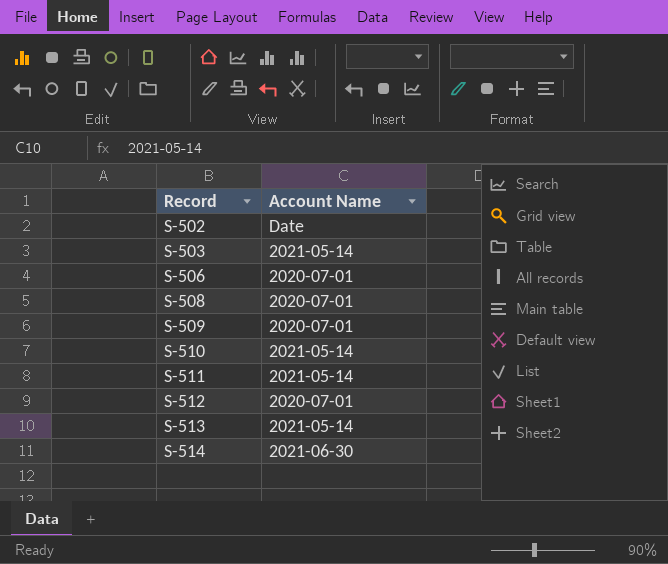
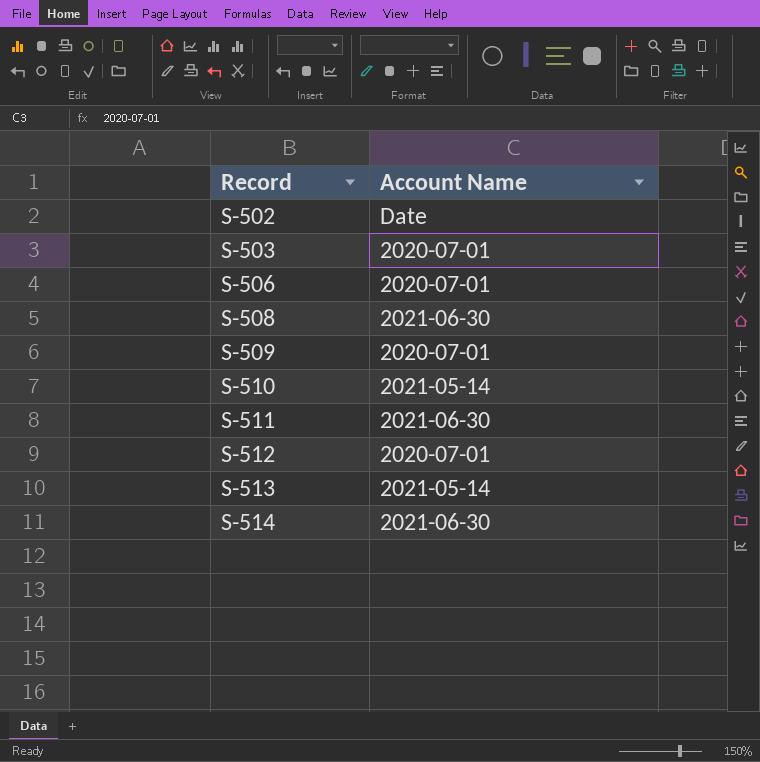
S-503 | Account Name: 2021-05-14 -> 2020-07-01
S-508 | Account Name: 2020-07-01 -> 2021-06-30
S-511 | Account Name: 2021-05-14 -> 2021-06-30

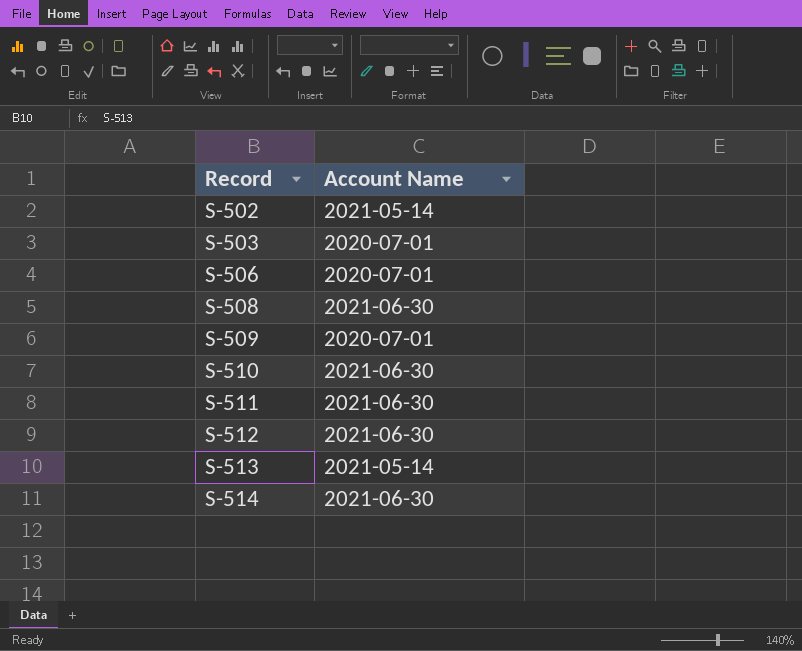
S-502 | Account Name: Date -> 2021-05-14
S-510 | Account Name: 2021-05-14 -> 2021-06-30
S-512 | Account Name: 2020-07-01 -> 2021-06-30

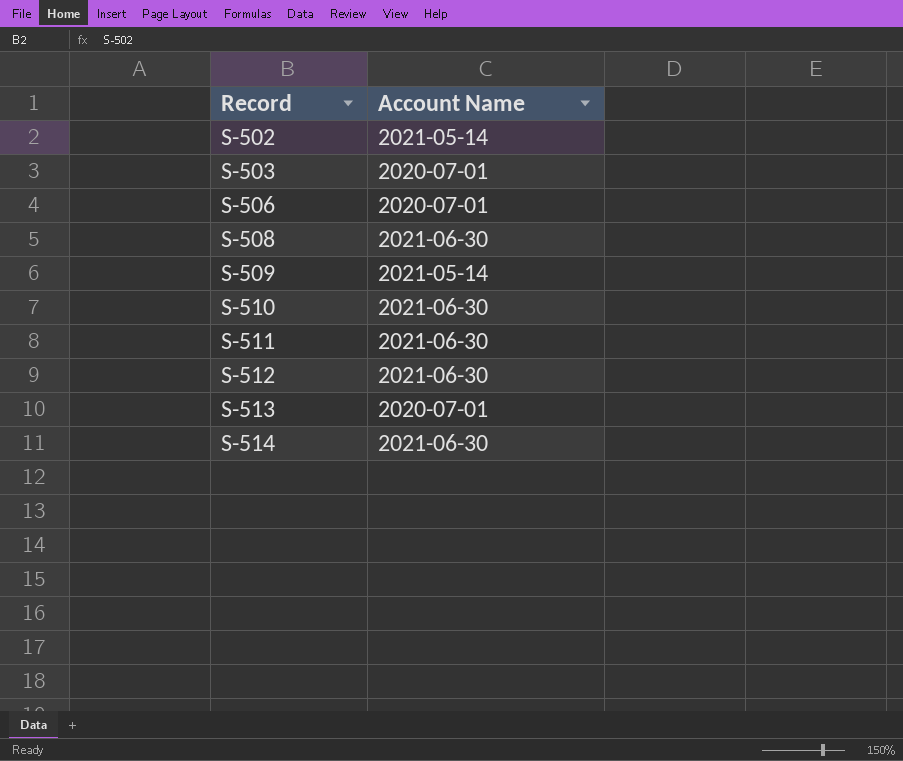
S-509 | Account Name: 2020-07-01 -> 2021-05-14
S-513 | Account Name: 2021-05-14 -> 2020-07-01

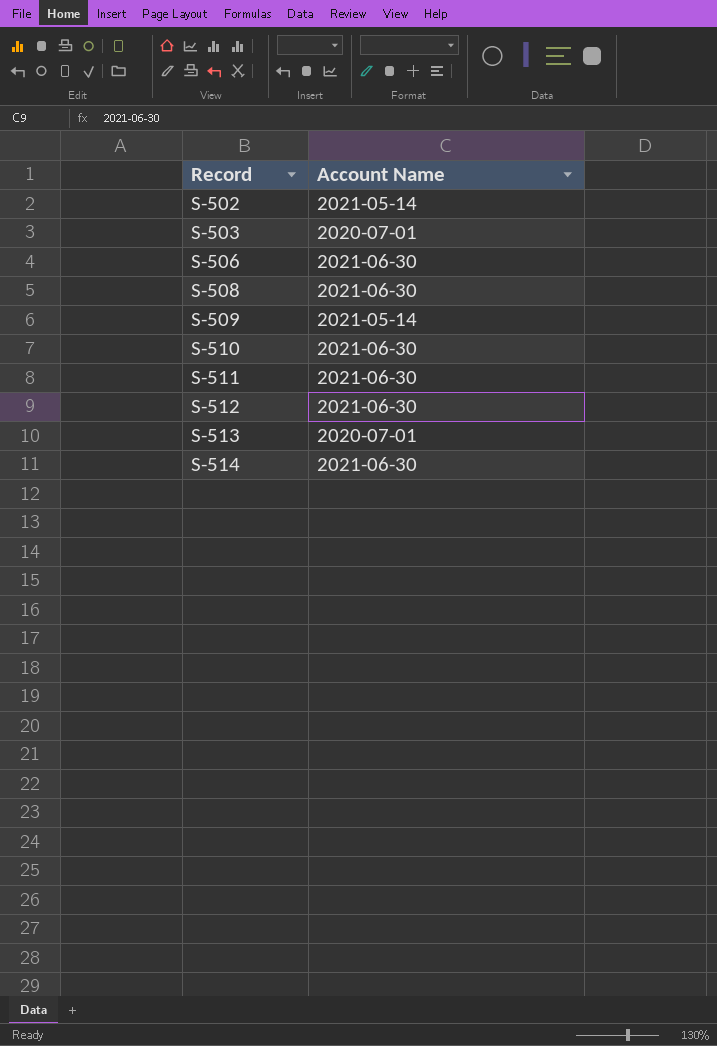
S-506 | Account Name: 2020-07-01 -> 2021-06-30

